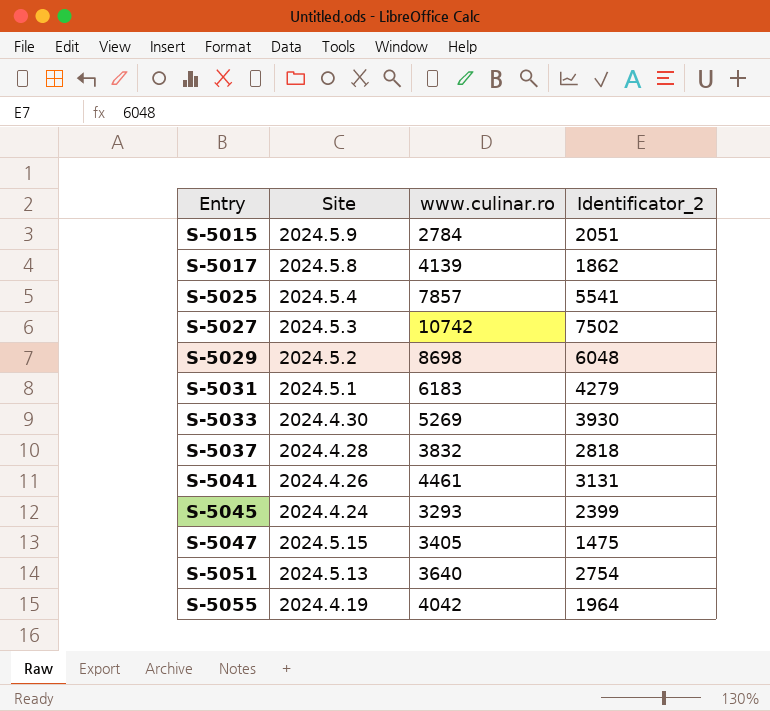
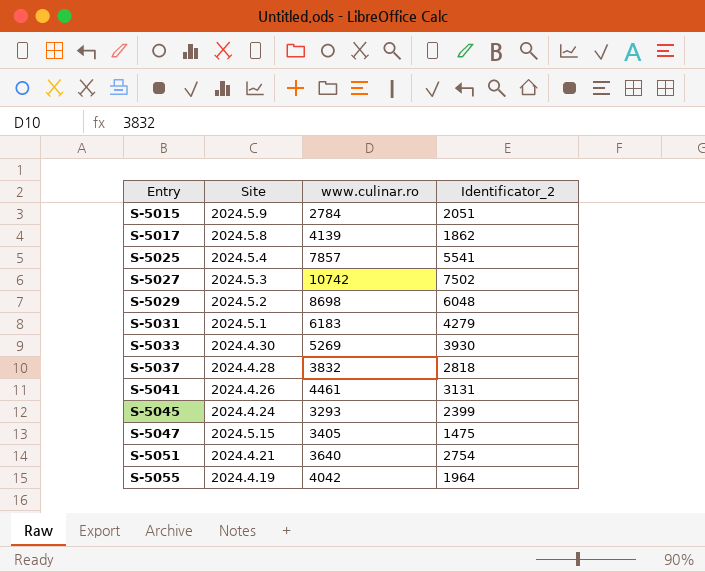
S-5051 | Site: 2024.5.13 -> 2024.4.21

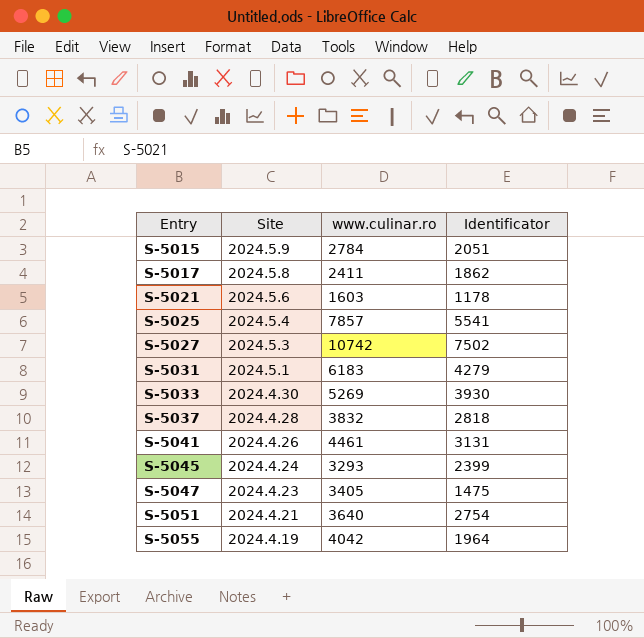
column name: Identificator_2 -> Identificator
row S-5029: 2024.5.2 | 8698 | 6048 -> none
S-5017 | www.culinar.ro: 4139 -> 2411
row S-5021: none -> 2024.5.6 | 1603 | 1178
S-5047 | Site: 2024.5.15 -> 2024.4.23

